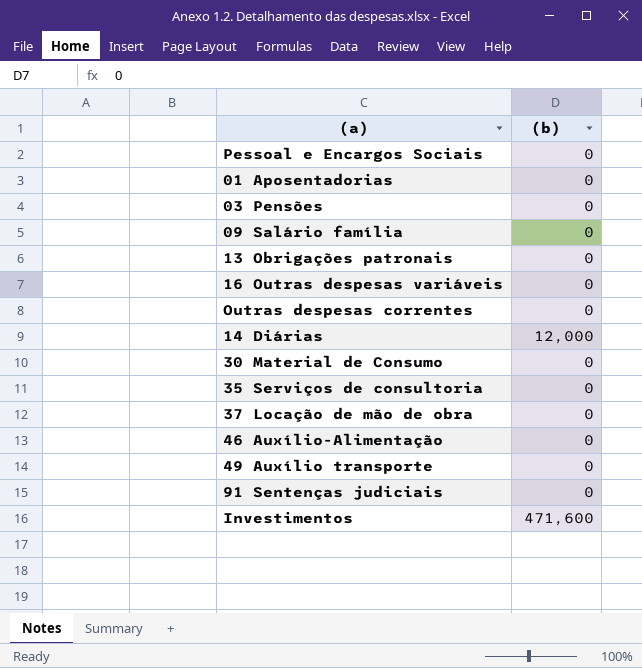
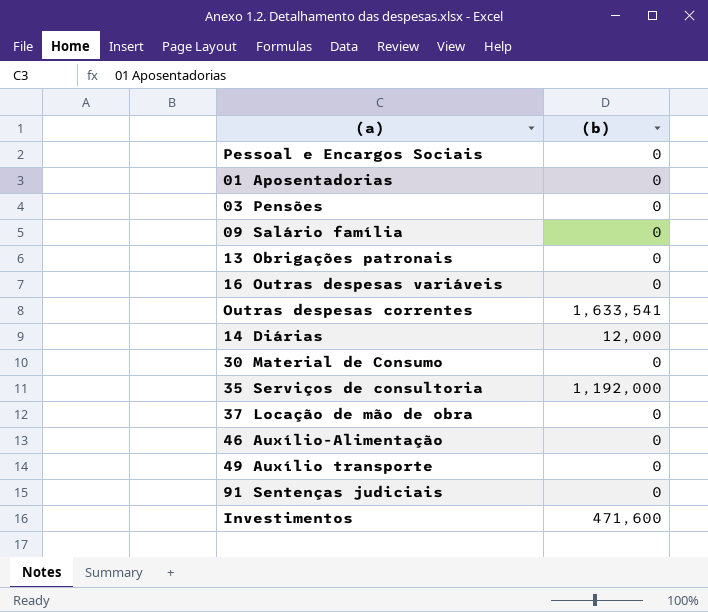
Outras despesas correntes | (b): 0 -> 1,633,541
35 Serviços de consultoria | (b): 0 -> 1,192,000

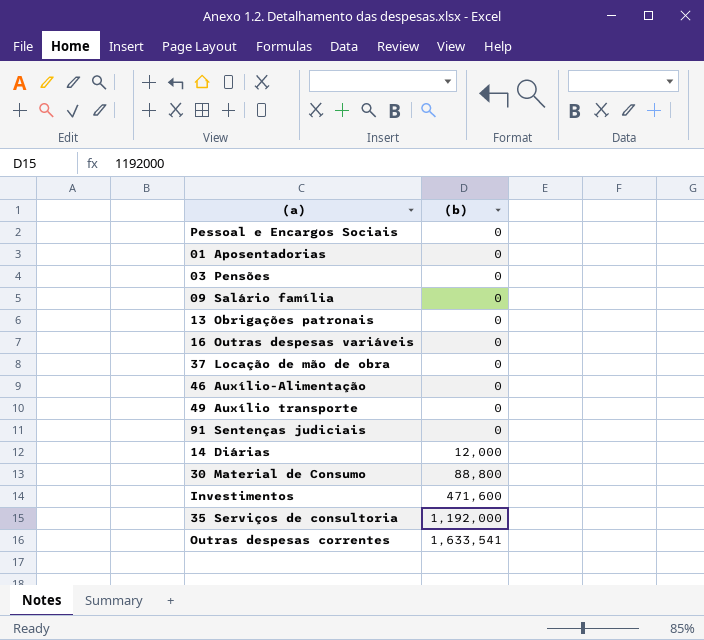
row order: none -> (b) ascending
30 Material de Consumo | (b): 0 -> 88,800

